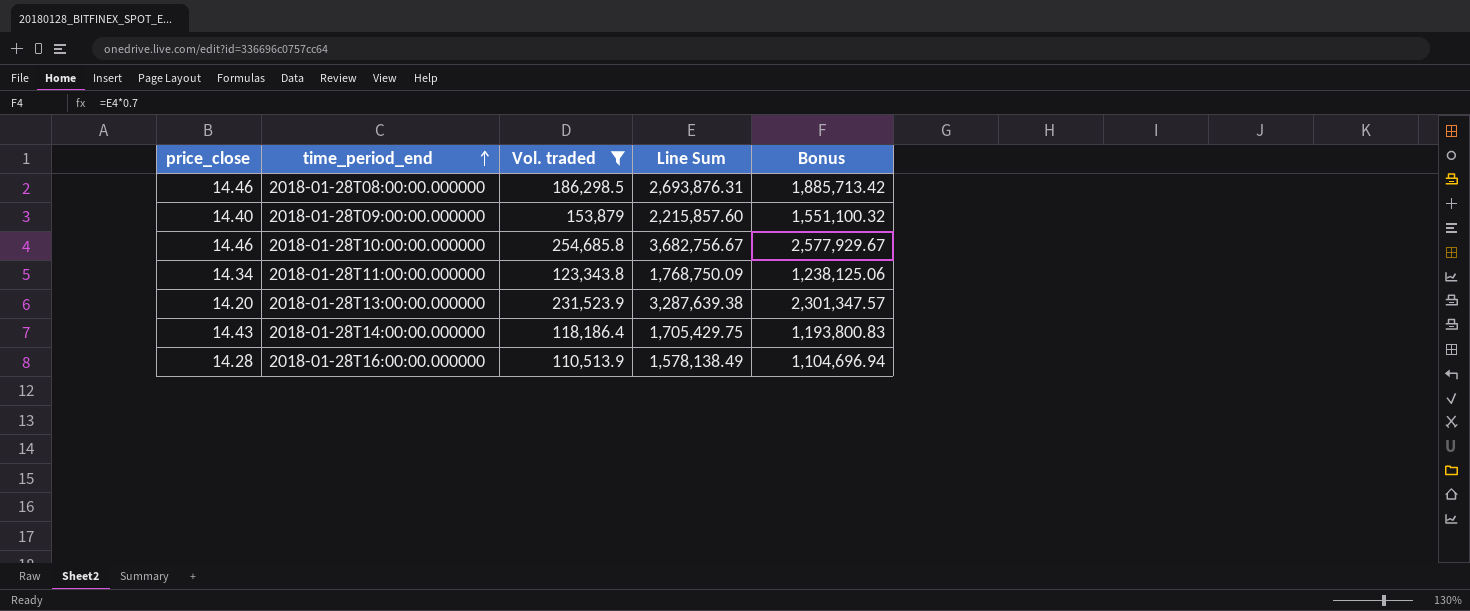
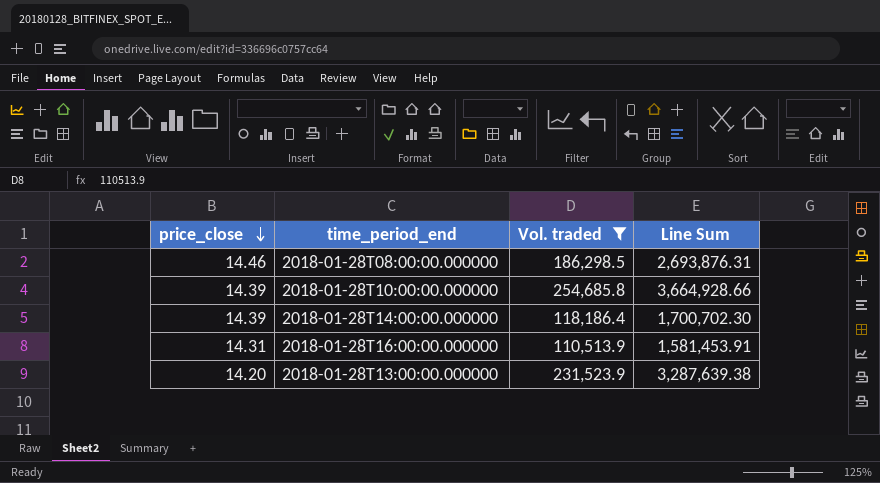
row order: time_period_end ascending -> price_close descending
column Bonus | formula: [Line Sum] * 0.7 -> none
row 2018-01-28T09:00:00.000000: 14.40 | 153,879 | 2,215,857.60 | 1,551,100.32 -> none
row 2018-01-28T11:00:00.000000: 14.34 | 123,343.8 | 1,768,750.09 | 1,238,125.06 -> none
2018-01-28T10:00:00.000000 | price_close: 14.46 -> 14.39
2018-01-28T10:00:00.000000 | Line Sum: 3,682,756.67 -> 3,664,928.66
2018-01-28T14:00:00.000000 | price_close: 14.43 -> 14.39
2018-01-28T14:00:00.000000 | Line Sum: 1,705,429.75 -> 1,700,702.30
2018-01-28T16:00:00.000000 | price_close: 14.28 -> 14.31
2018-01-28T16:00:00.000000 | Line Sum: 1,578,138.49 -> 1,581,453.91

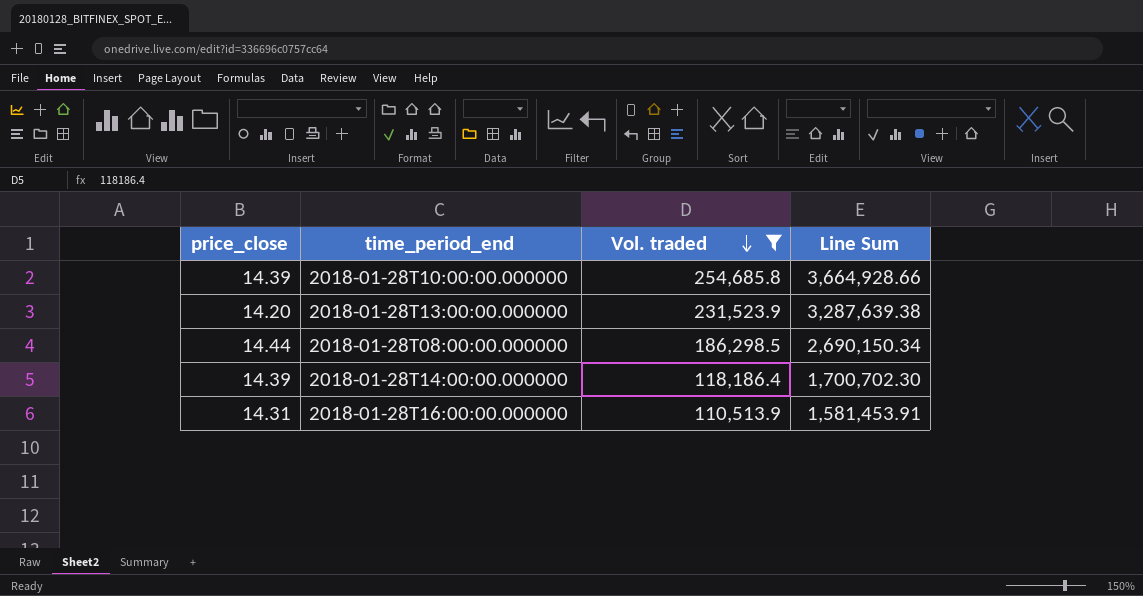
row order: price_close descending -> Vol. traded descending
2018-01-28T08:00:00.000000 | price_close: 14.46 -> 14.44
2018-01-28T08:00:00.000000 | Line Sum: 2,693,876.31 -> 2,690,150.34

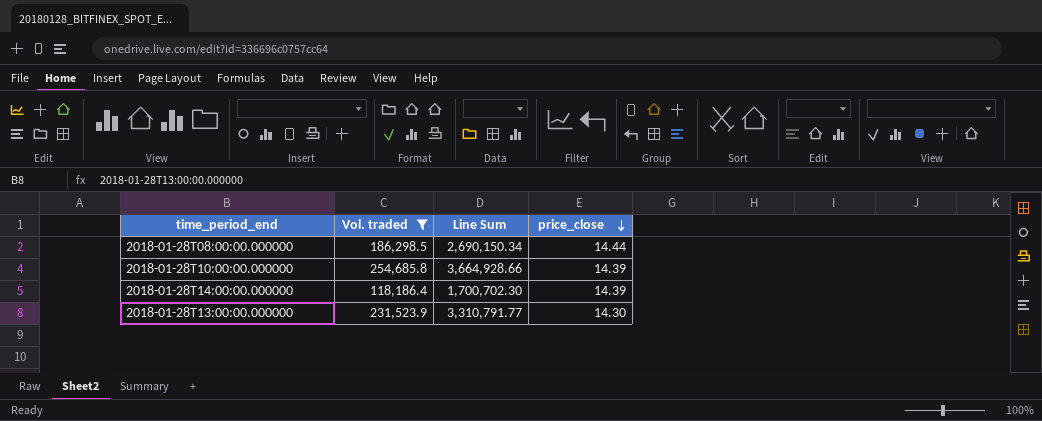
row order: Vol. traded descending -> price_close descending
column price_close | position: 1 -> 4
row 2018-01-28T16:00:00.000000: 14.31 | 110,513.9 | 1,581,453.91 -> none
2018-01-28T13:00:00.000000 | Line Sum: 3,287,639.38 -> 3,310,791.77
2018-01-28T13:00:00.000000 | price_close: 14.20 -> 14.30

